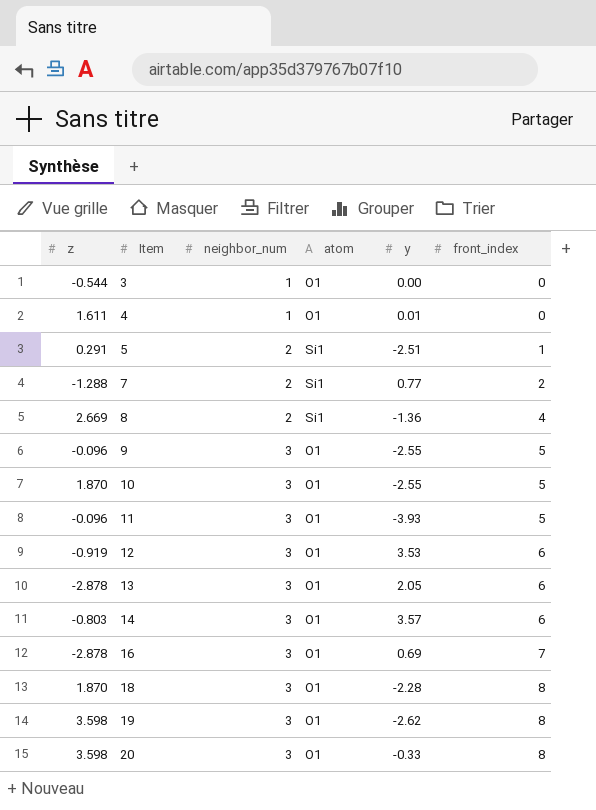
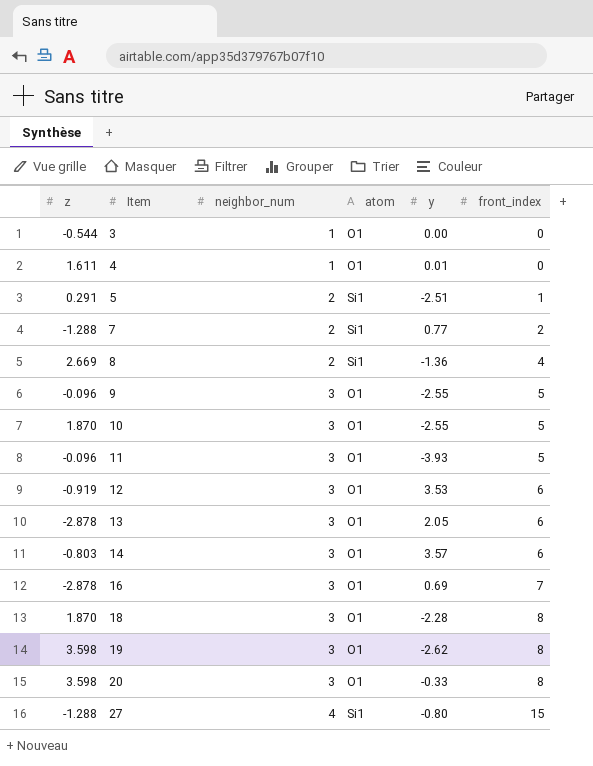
row 27: none -> -1.288 | 4 | Si1 | -0.80 | 15

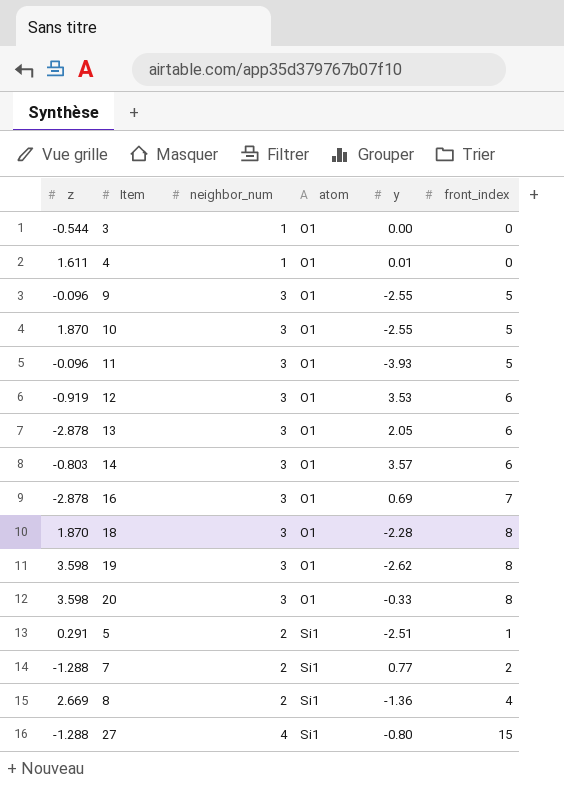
row order: Item ascending -> atom ascending

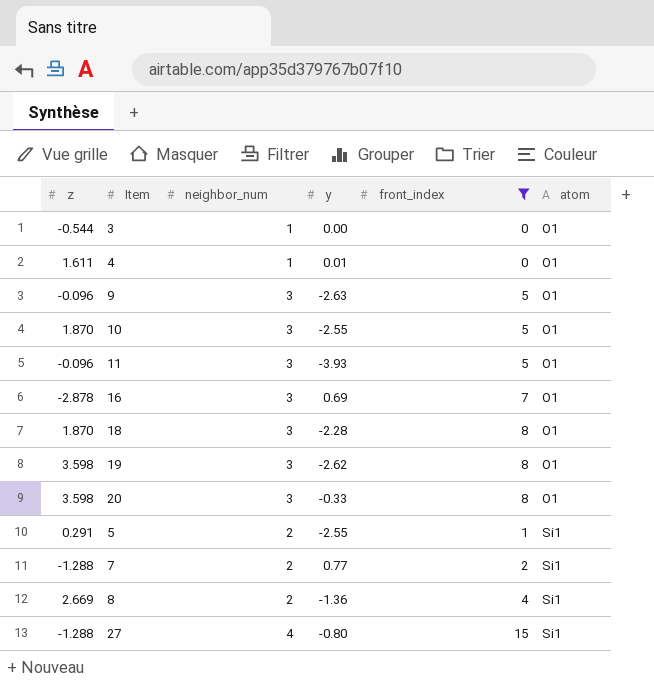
filter: none -> front_index != 6
column atom | position: 4 -> 6
9 | y: -2.55 -> -2.63
5 | y: -2.51 -> -2.55

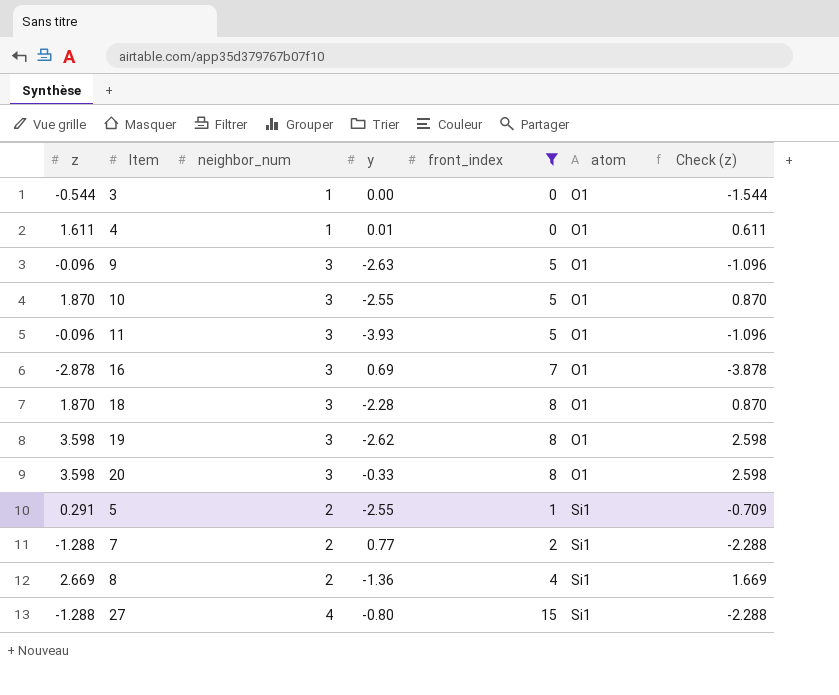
column Check (z) | formula: none -> [z] - 1

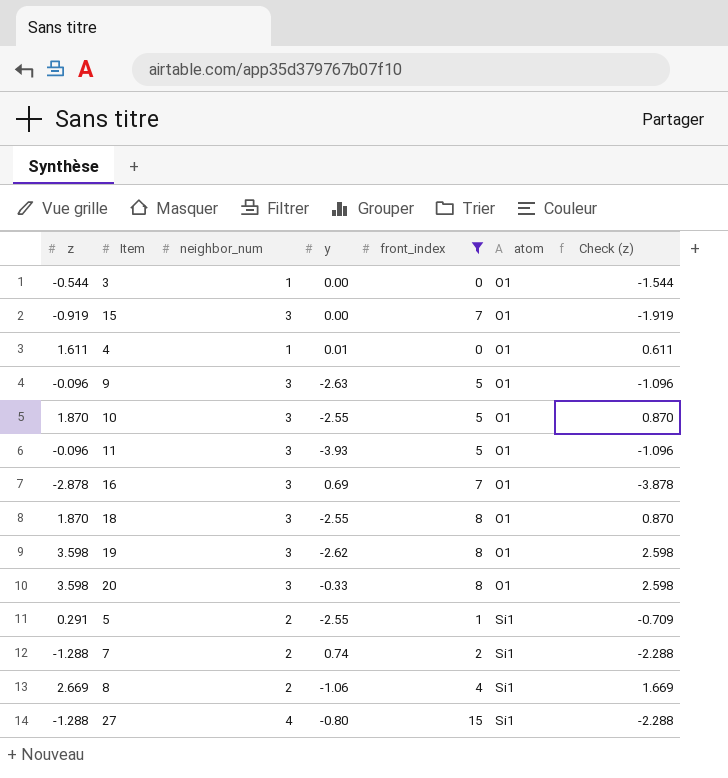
row 15: none -> -0.919 | 3 | 0.00 | 7 | O1 | -1.919
18 | y: -2.28 -> -2.55
7 | y: 0.77 -> 0.74
8 | y: -1.36 -> -1.06

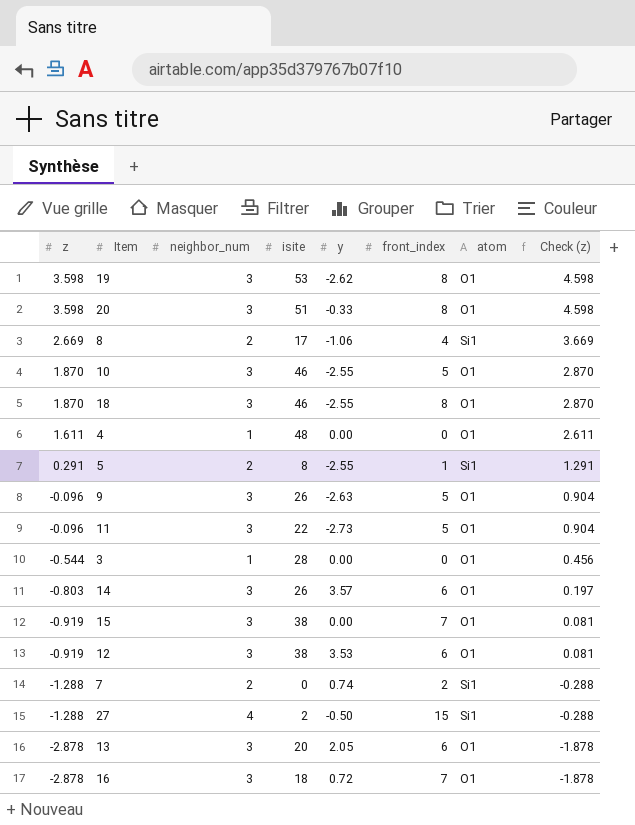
filter: front_index != 6 -> none
row order: atom ascending -> z descending
column isite | position: none -> 4
column Check (z) | formula: [z] - 1 -> [z] + 1
4 | y: 0.01 -> 0.00
11 | y: -3.93 -> -2.73
27 | y: -0.80 -> -0.50
16 | y: 0.69 -> 0.72

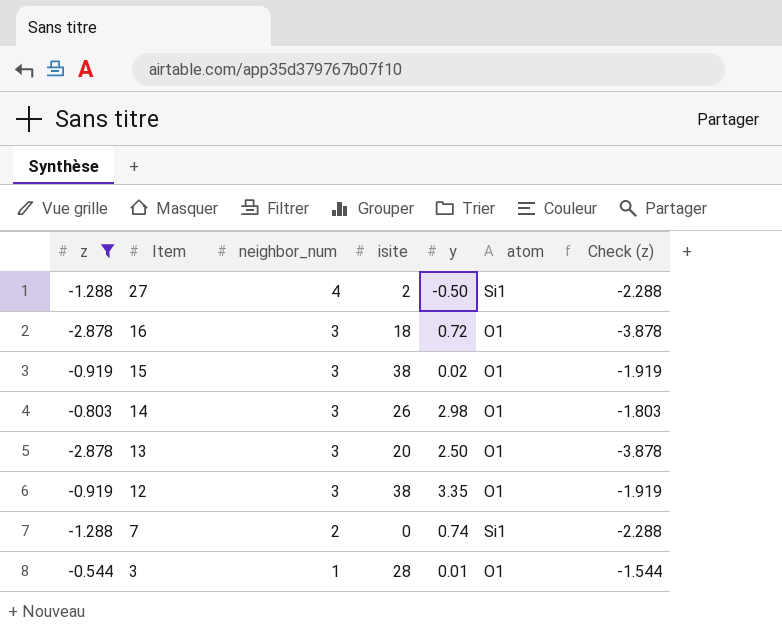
filter: none -> z <= -0.544
row order: z descending -> Item descending
column front_index | position: 6 -> none
column Check (z) | formula: [z] + 1 -> [z] - 1
15 | y: 0.00 -> 0.02
14 | y: 3.57 -> 2.98
13 | y: 2.05 -> 2.50
12 | y: 3.53 -> 3.35
3 | y: 0.00 -> 0.01

